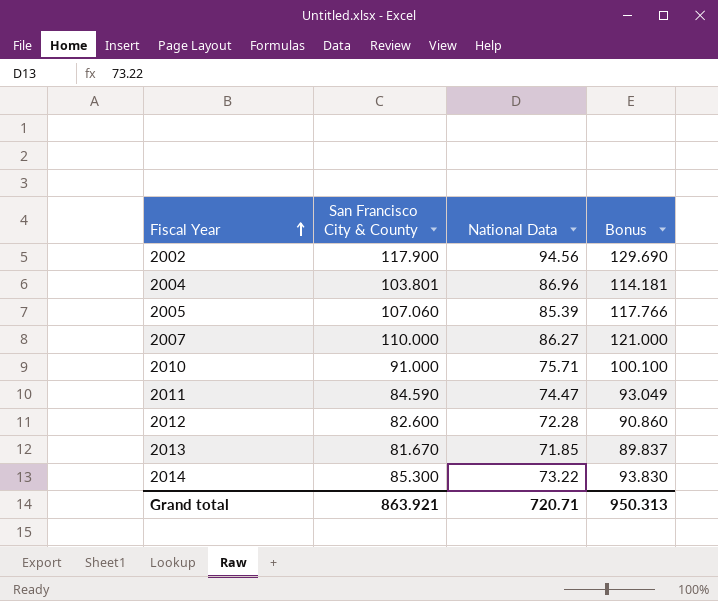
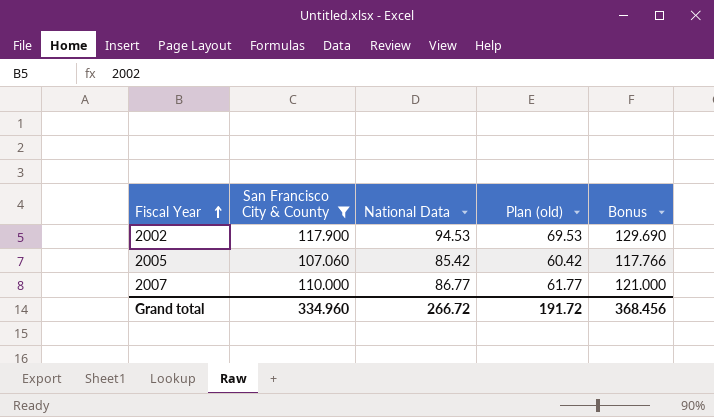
filter: none -> San Francisco City & County >= 107.060
column Plan (old) | formula: none -> [National Data] - 25
2002 | National Data: 94.56 -> 94.53
2005 | National Data: 85.39 -> 85.42
2007 | National Data: 86.27 -> 86.77
Grand total | San Francisco City & County: 863.921 -> 334.960
Grand total | National Data: 720.71 -> 266.72
Grand total | Bonus: 950.313 -> 368.456

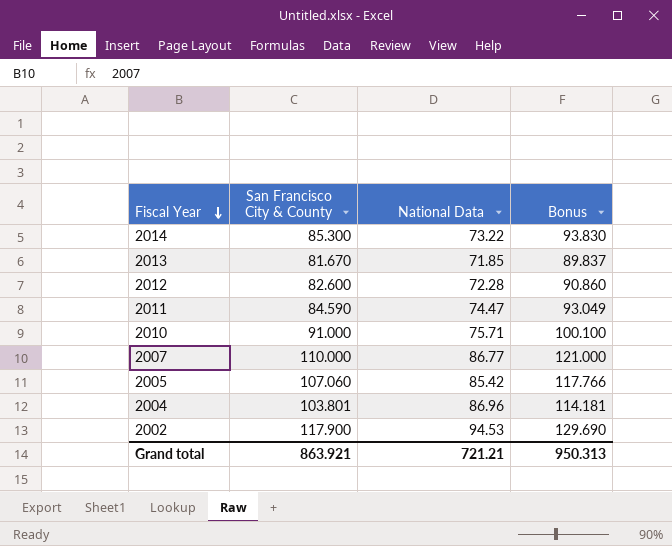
filter: San Francisco City & County >= 107.060 -> none
row order: Fiscal Year ascending -> Fiscal Year descending
column Plan (old) | formula: [National Data] - 25 -> none
Grand total | San Francisco City & County: 334.960 -> 863.921
Grand total | National Data: 266.72 -> 721.21
Grand total | Bonus: 368.456 -> 950.313

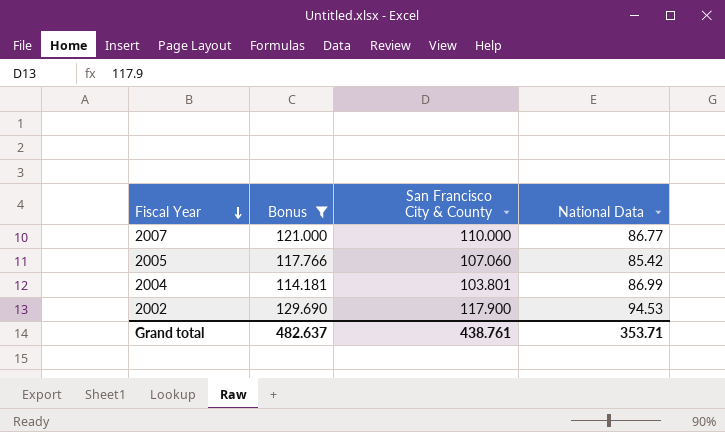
filter: none -> Bonus >= 114.181
column Bonus | position: 4 -> 2
2004 | National Data: 86.96 -> 86.99
Grand total | Bonus: 950.313 -> 482.637
Grand total | San Francisco City & County: 863.921 -> 438.761
Grand total | National Data: 721.21 -> 353.71

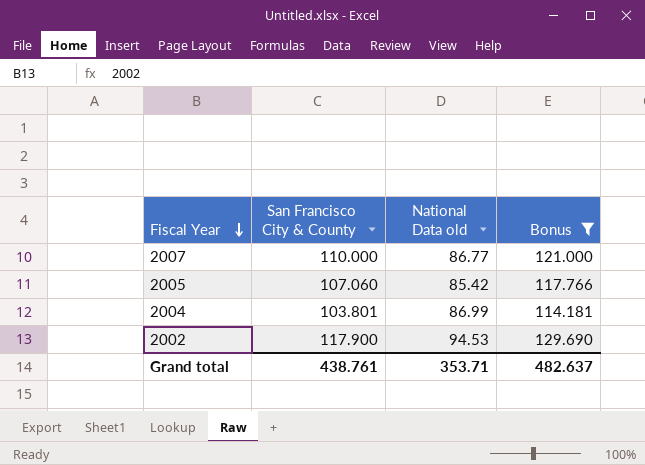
column name: National Data -> National Data old
column Bonus | position: 2 -> 4

